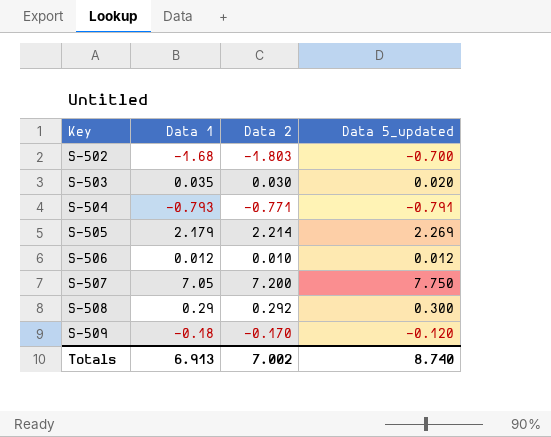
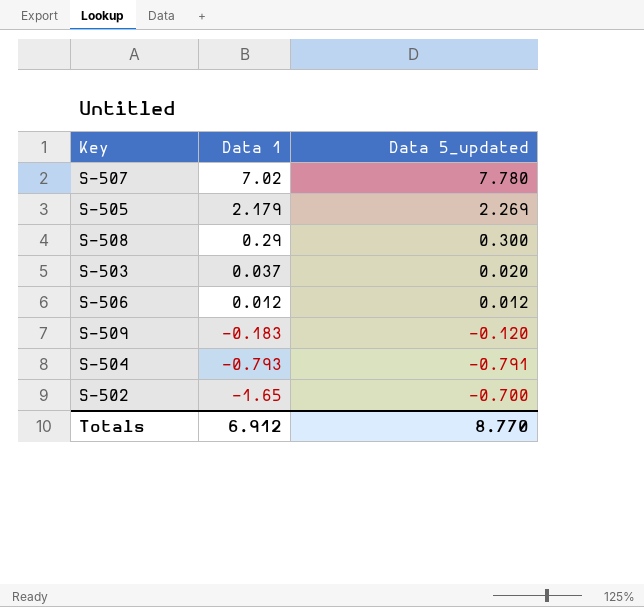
row order: Key ascending -> Data 1 descending
column Data 2 | position: 3 -> none
S-507 | Data 1: 7.05 -> 7.02
S-507 | Data 5_updated: 7.750 -> 7.780
S-503 | Data 1: 0.035 -> 0.037
S-509 | Data 1: -0.18 -> -0.183
S-502 | Data 1: -1.68 -> -1.65
Totals | Data 1: 6.913 -> 6.912
Totals | Data 5_updated: 8.740 -> 8.770

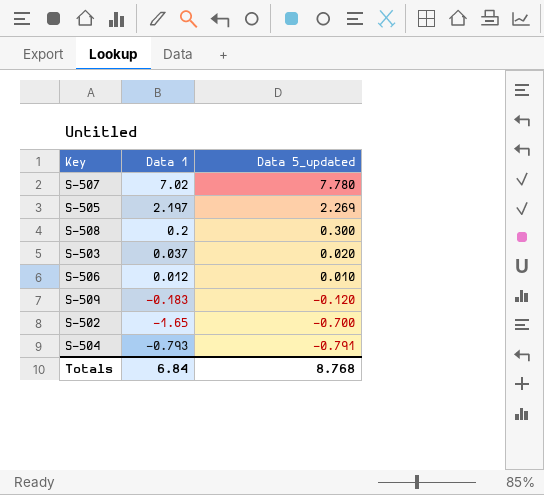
row order: Data 1 descending -> Data 5_updated descending
S-505 | Data 1: 2.179 -> 2.197
S-508 | Data 1: 0.29 -> 0.2
S-506 | Data 5_updated: 0.012 -> 0.010
Totals | Data 1: 6.912 -> 6.84
Totals | Data 5_updated: 8.770 -> 8.768

